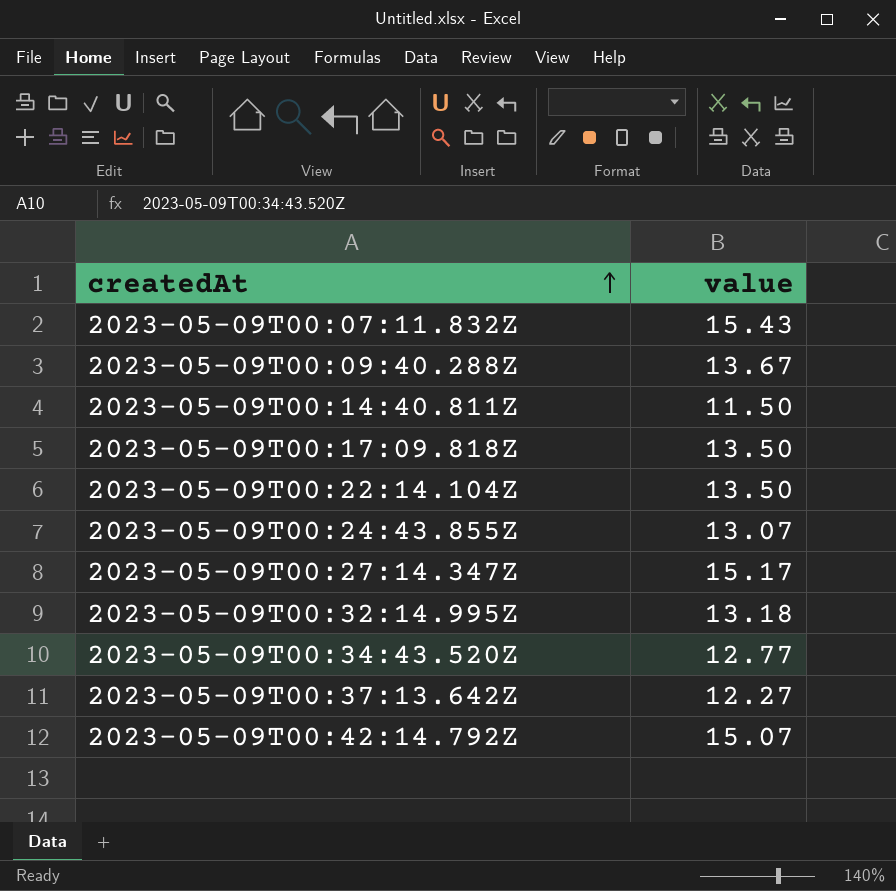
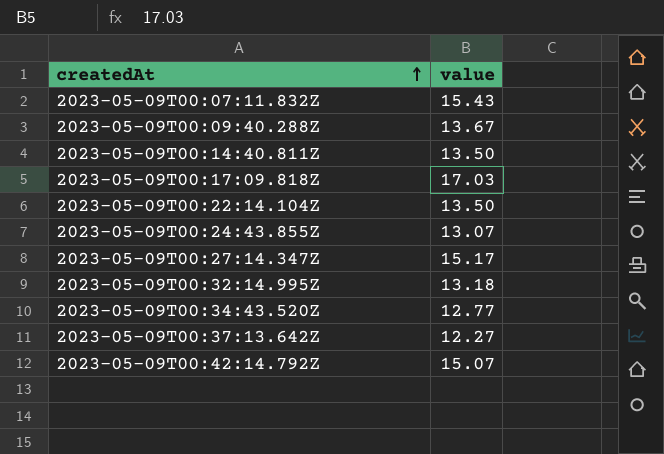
2023-05-09T00:14:40.811Z | value: 11.50 -> 13.50
2023-05-09T00:17:09.818Z | value: 13.50 -> 17.03

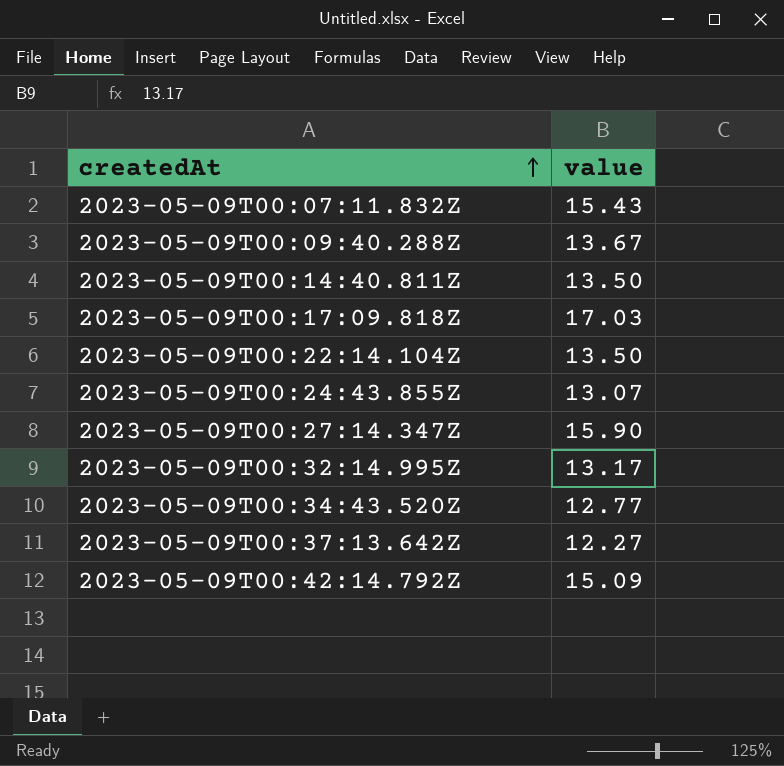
2023-05-09T00:27:14.347Z | value: 15.17 -> 15.90
2023-05-09T00:32:14.995Z | value: 13.18 -> 13.17
2023-05-09T00:42:14.792Z | value: 15.07 -> 15.09

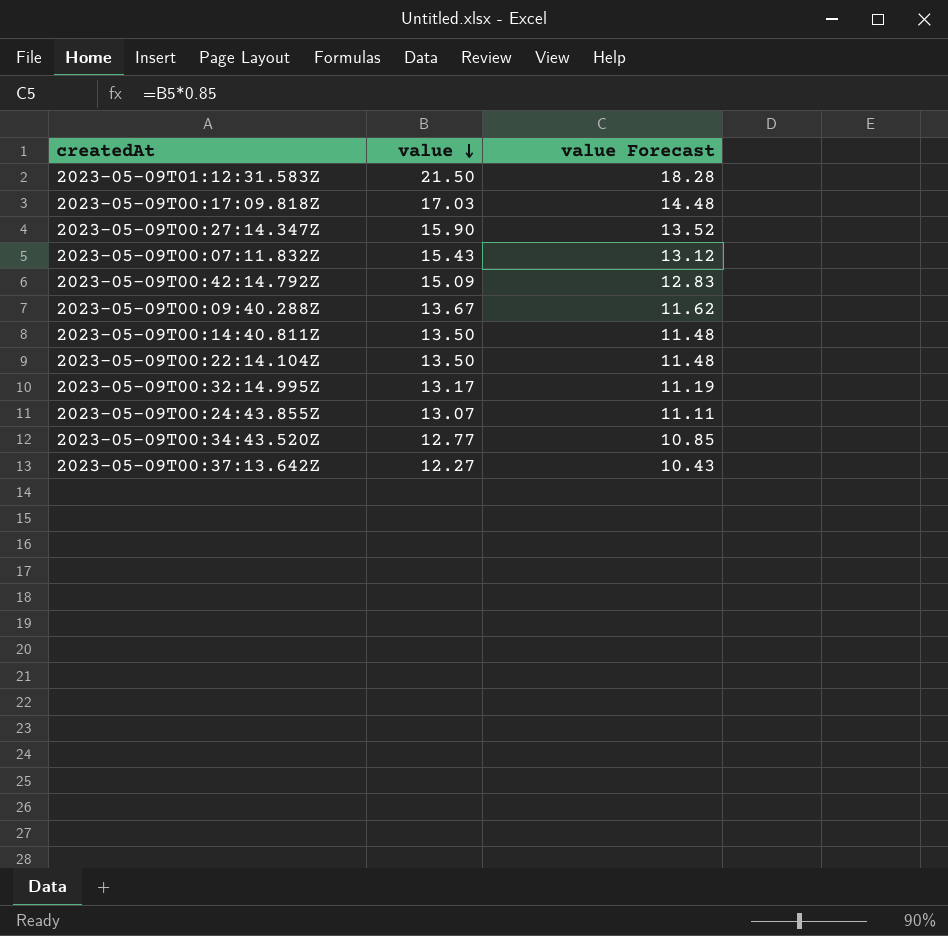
row order: createdAt ascending -> value descending
column value Forecast | formula: none -> [value] * 0.85
row 2023-05-09T01:12:31.583Z: none -> 21.50 | 18.28

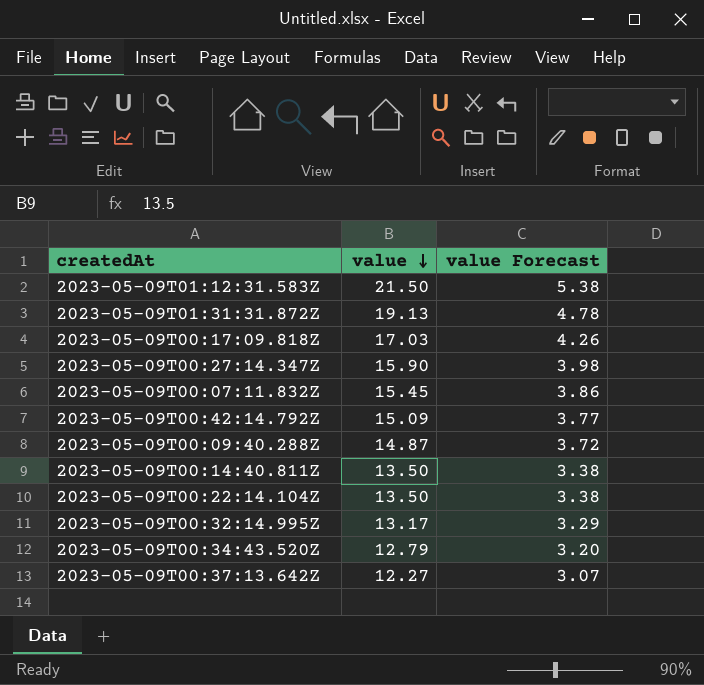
column value Forecast | formula: [value] * 0.85 -> [value] * 0.25
row 2023-05-09T00:24:43.855Z: 13.07 | 11.11 -> none
row 2023-05-09T01:31:31.872Z: none -> 19.13 | 4.78
2023-05-09T00:07:11.832Z | value: 15.43 -> 15.45
2023-05-09T00:09:40.288Z | value: 13.67 -> 14.87
2023-05-09T00:34:43.520Z | value: 12.77 -> 12.79

